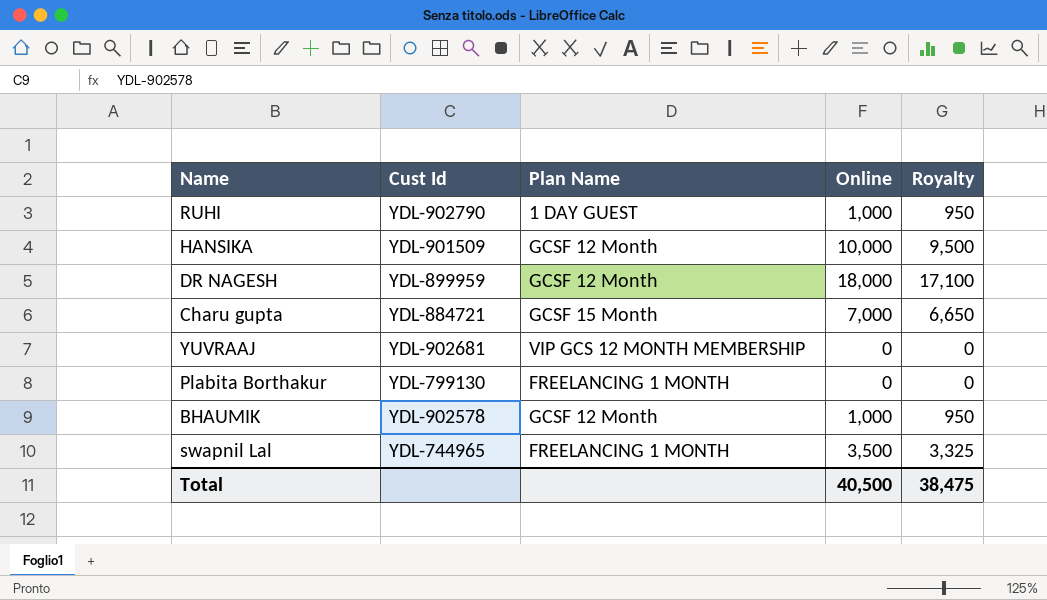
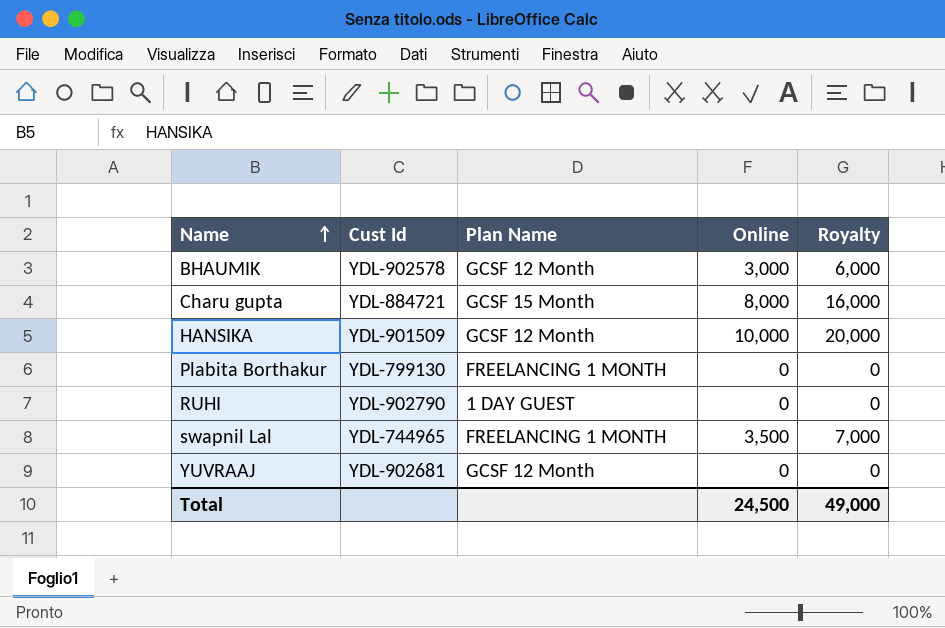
row order: none -> Name ascending
column Royalty | formula: [Online] * 0.95 -> [Online] * 2
row DR NAGESH: YDL-899959 | GCSF 12 Month | 18,000 | 17,100 -> none
BHAUMIK | Online: 1,000 -> 3,000
Charu gupta | Online: 7,000 -> 8,000
RUHI | Online: 1,000 -> 0
YUVRAAJ | Plan Name: VIP GCS 12 MONTH MEMBERSHIP -> GCSF 12 Month
Total | Online: 40,500 -> 24,500
Total | Royalty: 38,475 -> 49,000

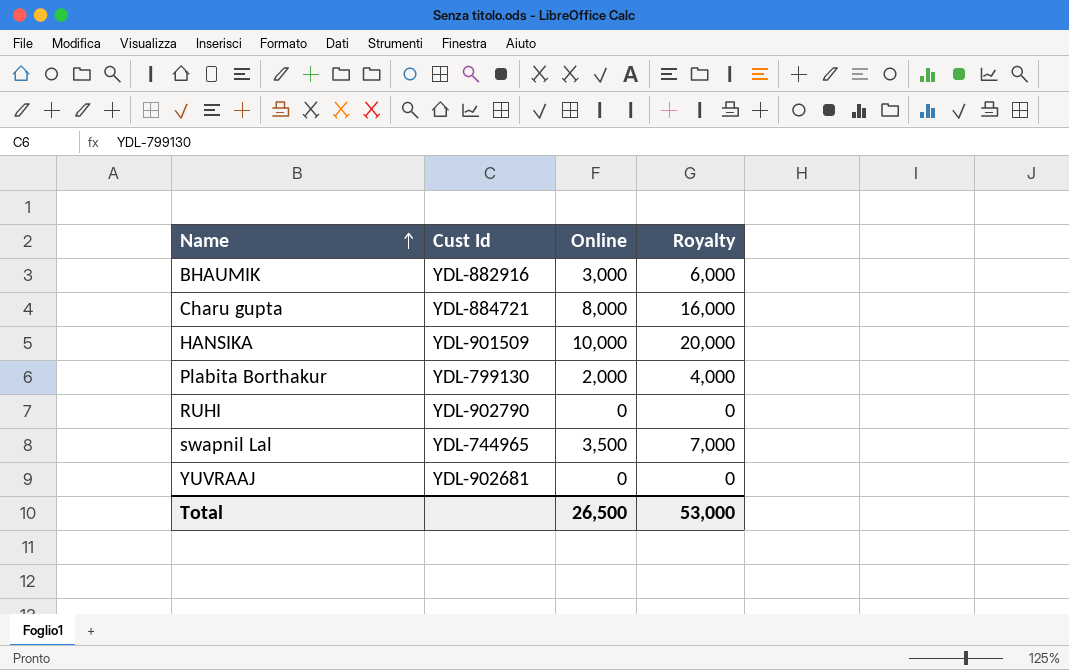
column Plan Name | position: 3 -> none
BHAUMIK | Cust Id: YDL-902578 -> YDL-882916
Plabita Borthakur | Online: 0 -> 2,000
Plabita Borthakur | Royalty: 0 -> 4,000
Total | Online: 24,500 -> 26,500
Total | Royalty: 49,000 -> 53,000

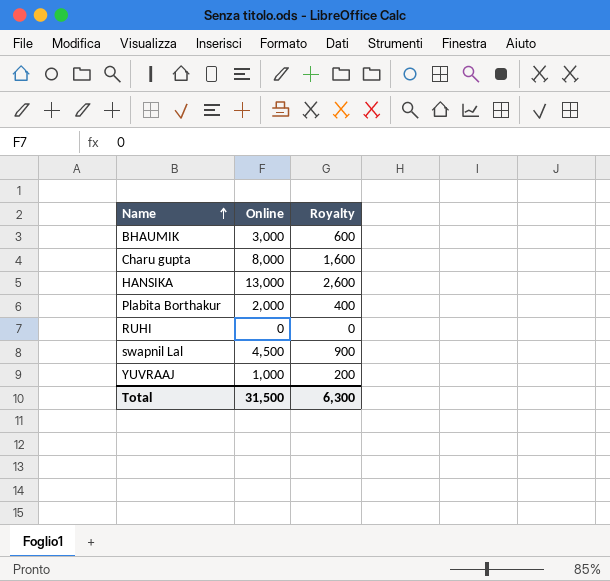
column Cust Id | position: 2 -> none
column Royalty | formula: [Online] * 2 -> [Online] * 0.2
HANSIKA | Online: 10,000 -> 13,000
swapnil Lal | Online: 3,500 -> 4,500
YUVRAAJ | Online: 0 -> 1,000
Total | Online: 26,500 -> 31,500
Total | Royalty: 53,000 -> 6,300

